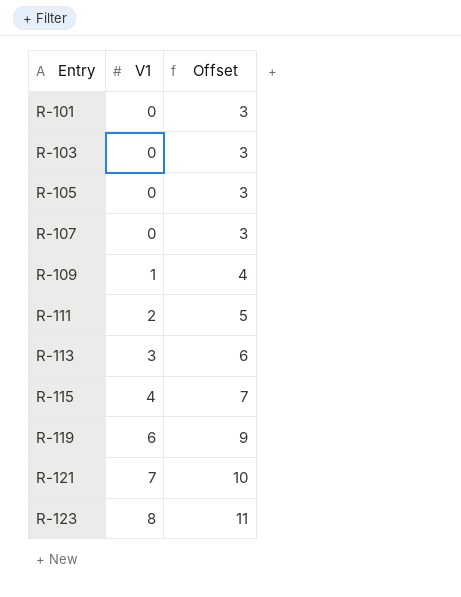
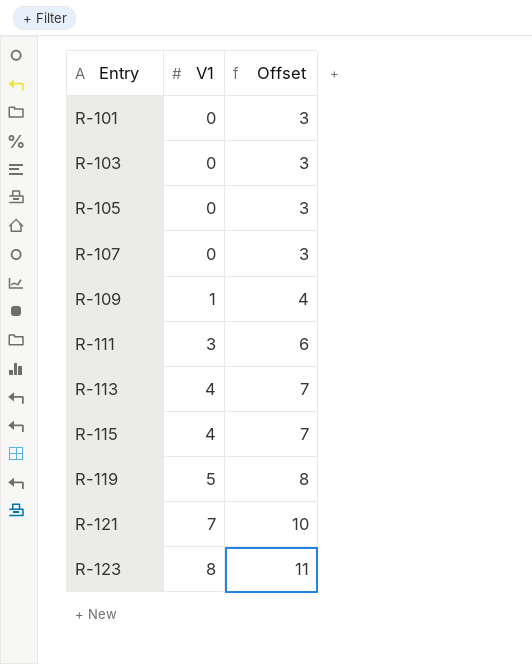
R-111 | V1: 2 -> 3
R-111 | Offset: 5 -> 6
R-113 | V1: 3 -> 4
R-113 | Offset: 6 -> 7
R-119 | V1: 6 -> 5
R-119 | Offset: 9 -> 8

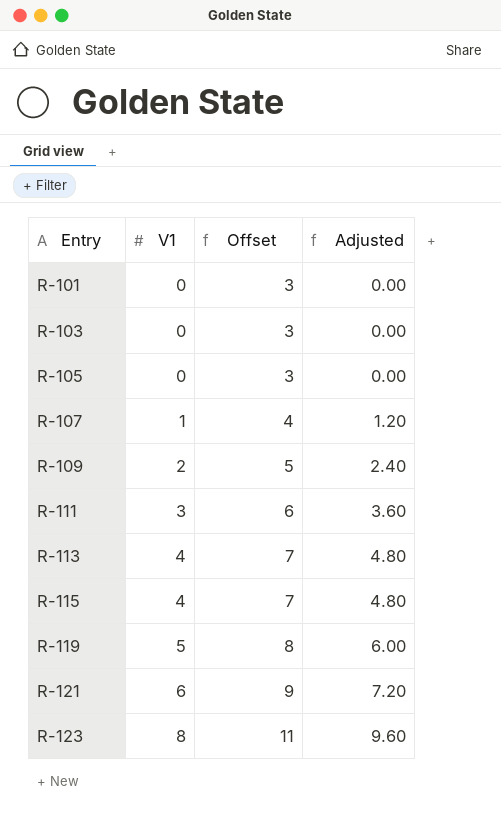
column Adjusted | formula: none -> [V1] * 1.2
R-107 | V1: 0 -> 1
R-107 | Offset: 3 -> 4
R-109 | V1: 1 -> 2
R-109 | Offset: 4 -> 5
R-121 | V1: 7 -> 6
R-121 | Offset: 10 -> 9

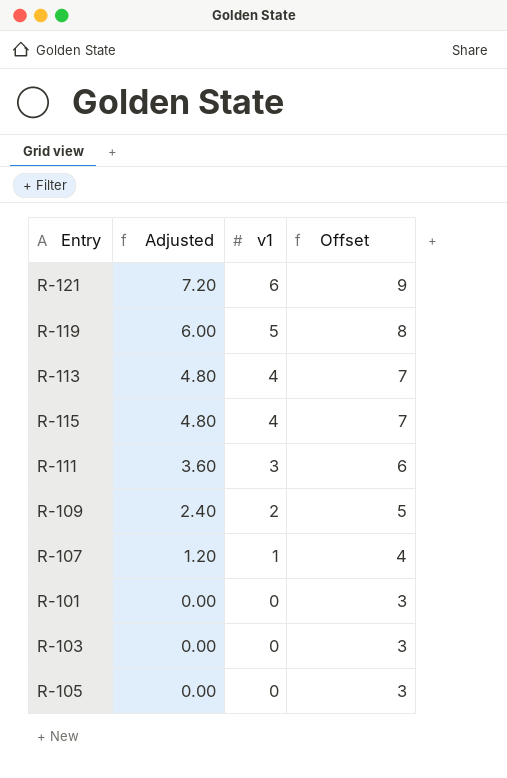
row order: Entry ascending -> Adjusted descending
column Adjusted | position: 4 -> 2
column name: V1 -> v1
row R-123: 8 | 11 | 9.60 -> none

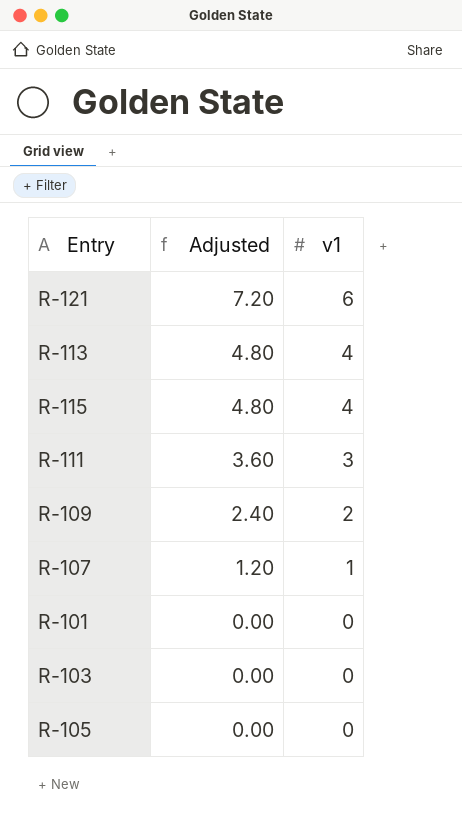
column Offset | formula: [v1] + 3 -> none
row R-119: 6.00 | 5 | 8 -> none

